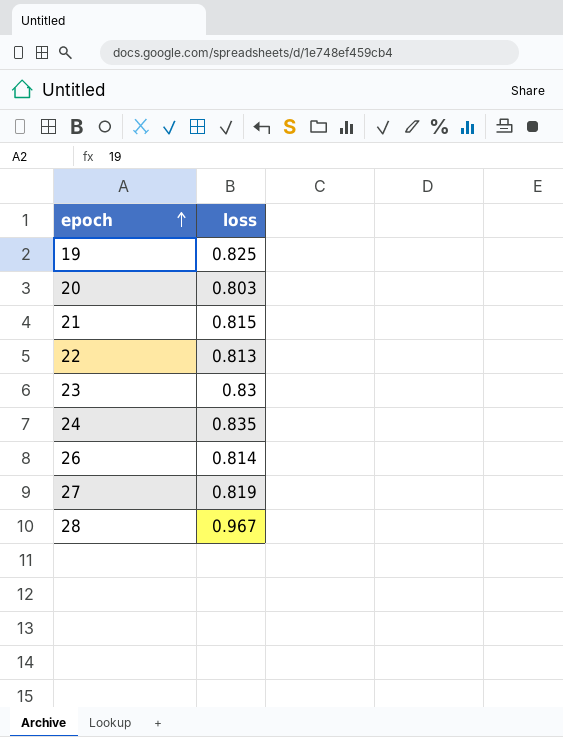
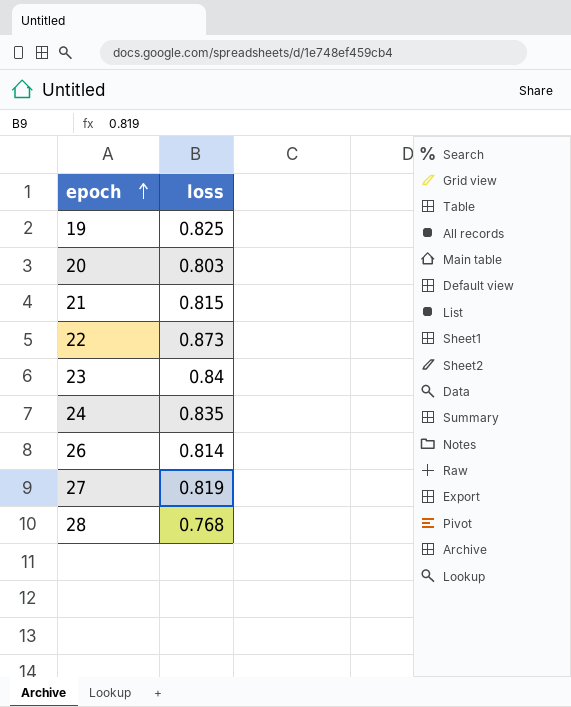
22 | loss: 0.813 -> 0.873
23 | loss: 0.83 -> 0.84
28 | loss: 0.967 -> 0.768

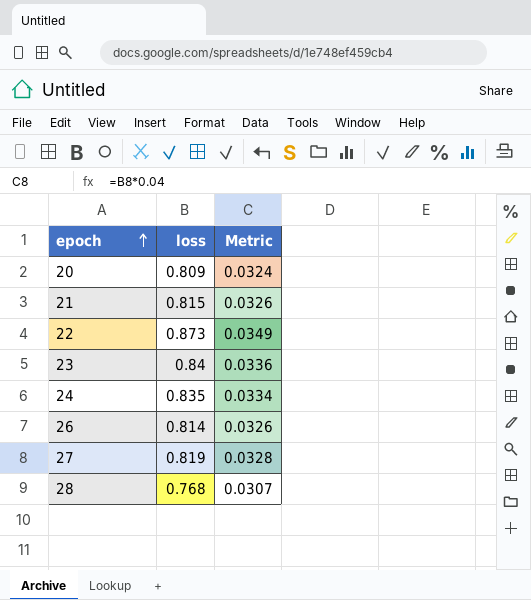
column Metric | formula: none -> [loss] * 0.04
row 19: 0.825 -> none
20 | loss: 0.803 -> 0.809

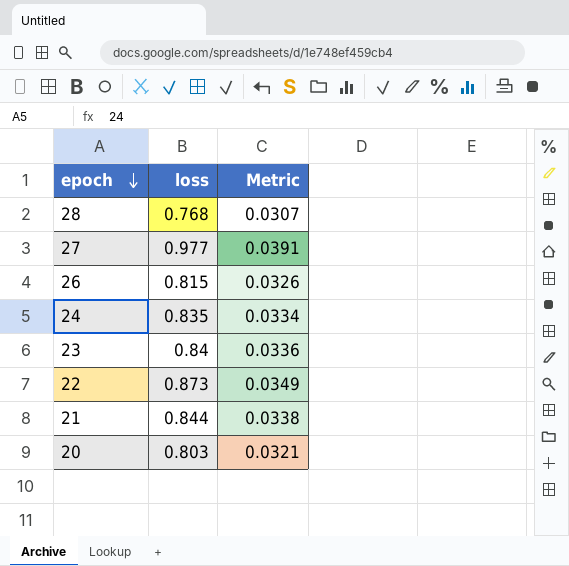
row order: epoch ascending -> epoch descending
27 | loss: 0.819 -> 0.977
27 | Metric: 0.0328 -> 0.0391
26 | loss: 0.814 -> 0.815
21 | loss: 0.815 -> 0.844
21 | Metric: 0.0326 -> 0.0338
20 | loss: 0.809 -> 0.803
20 | Metric: 0.0324 -> 0.0321

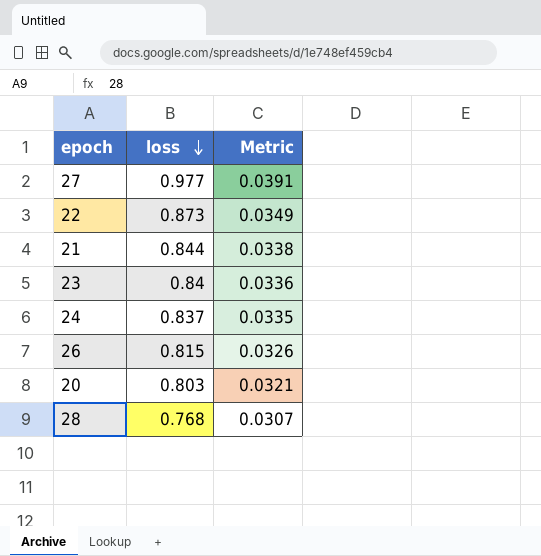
row order: epoch descending -> loss descending
24 | loss: 0.835 -> 0.837
24 | Metric: 0.0334 -> 0.0335

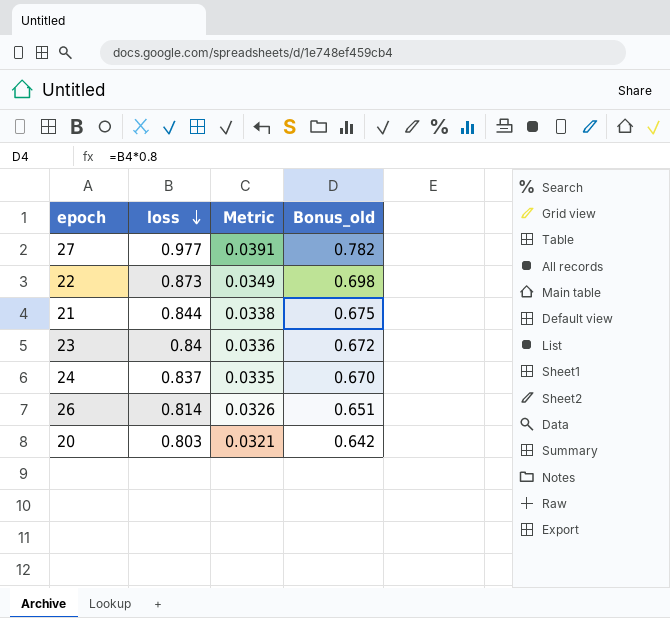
column Bonus_old | formula: none -> [loss] * 0.8
row 28: 0.768 | 0.0307 -> none
26 | loss: 0.815 -> 0.814

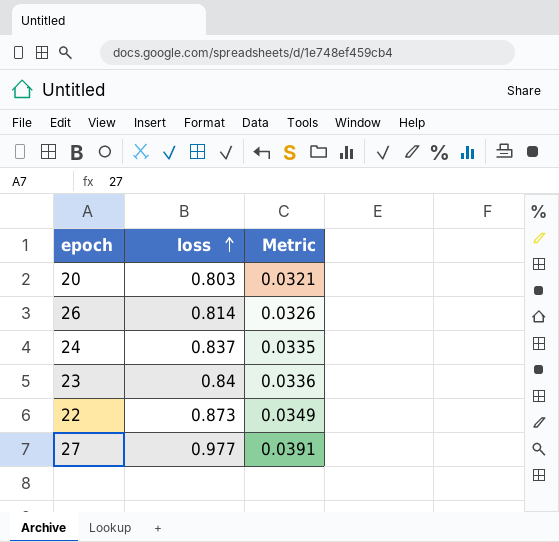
row order: loss descending -> loss ascending
column Bonus_old | formula: [loss] * 0.8 -> none
row 21: 0.844 | 0.0338 | 0.675 -> none

